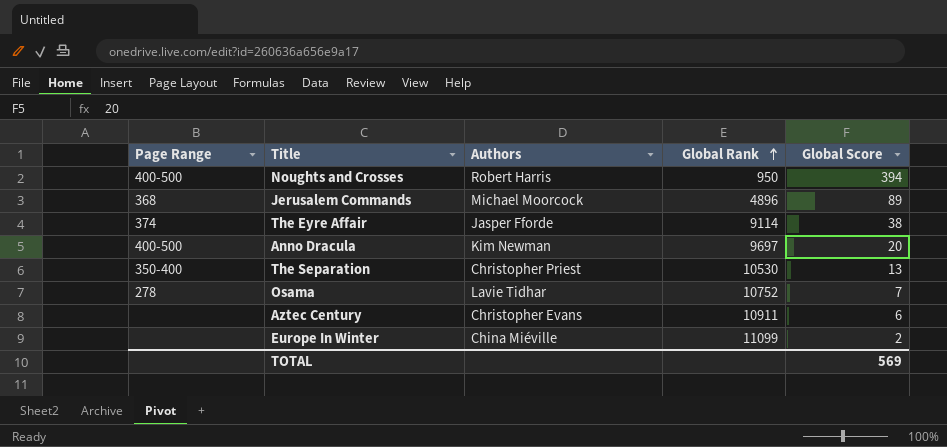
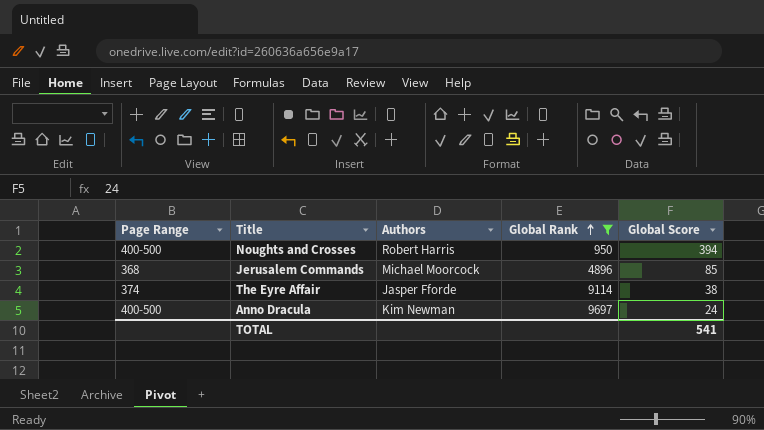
filter: none -> Global Rank <= 9697
Jerusalem Commands | Global Score: 89 -> 85
Anno Dracula | Global Score: 20 -> 24
TOTAL | Global Score: 569 -> 541

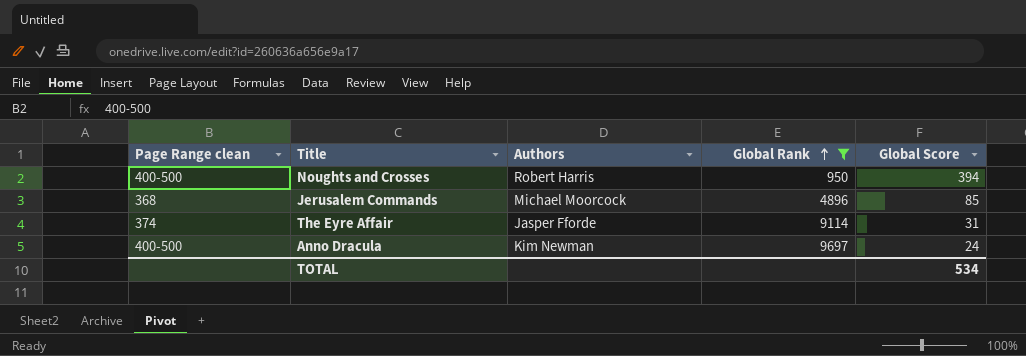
column name: Page Range -> Page Range clean
The Eyre Affair | Global Score: 38 -> 31
TOTAL | Global Score: 541 -> 534

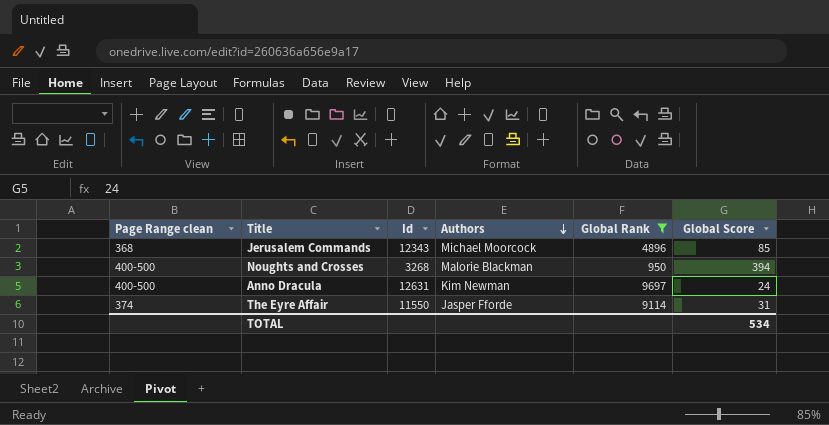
row order: Global Rank ascending -> Authors descending
column Id | position: none -> 3
Noughts and Crosses | Authors: Robert Harris -> Malorie Blackman

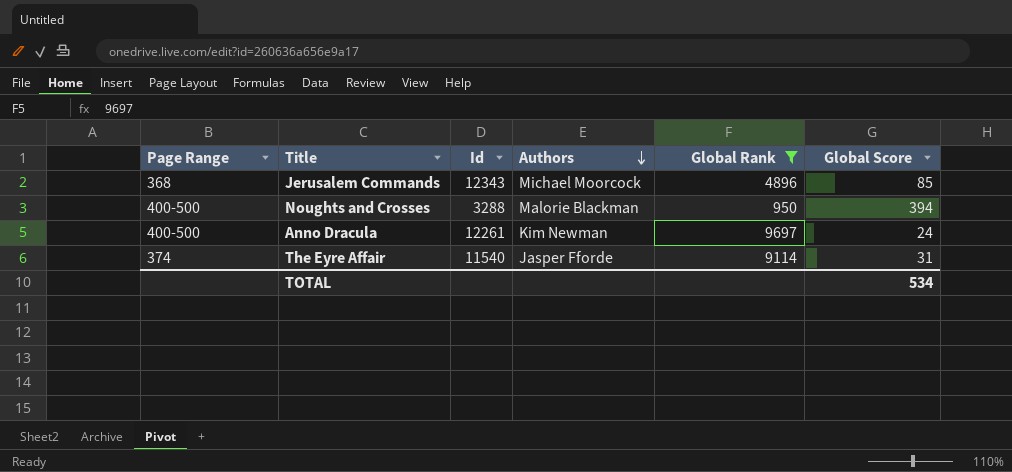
column name: Page Range clean -> Page Range
Noughts and Crosses | Id: 3268 -> 3288
Anno Dracula | Id: 12631 -> 12261
The Eyre Affair | Id: 11550 -> 11540

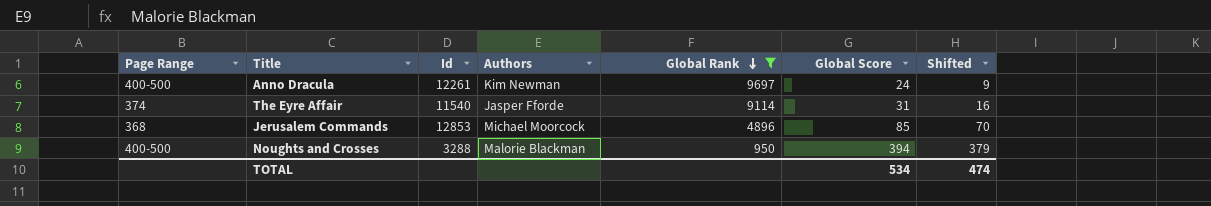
row order: Authors descending -> Global Rank descending
column Shifted | formula: none -> [Global Score] - 15
Jerusalem Commands | Id: 12343 -> 12853

